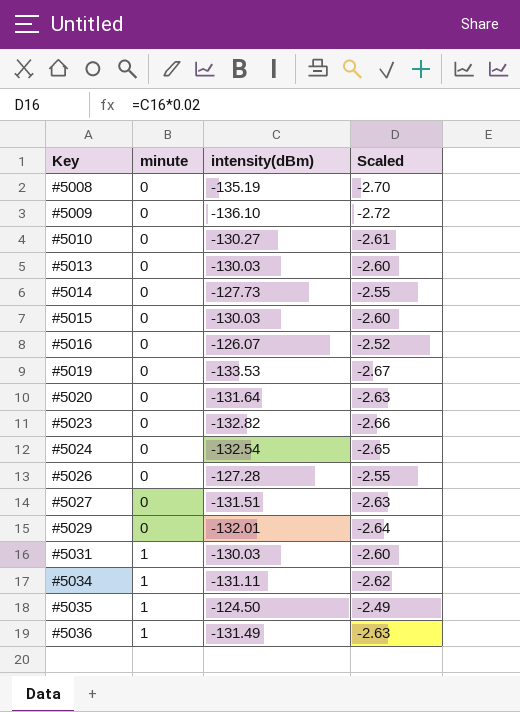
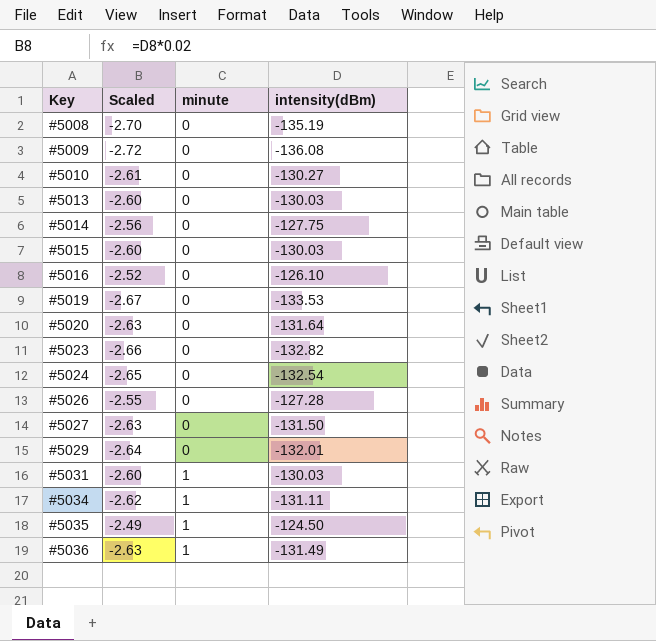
column Scaled | position: 4 -> 2
#5009 | intensity(dBm): -136.10 -> -136.08
#5014 | Scaled: -2.55 -> -2.56
#5014 | intensity(dBm): -127.73 -> -127.75
#5016 | intensity(dBm): -126.07 -> -126.10
#5027 | intensity(dBm): -131.51 -> -131.50

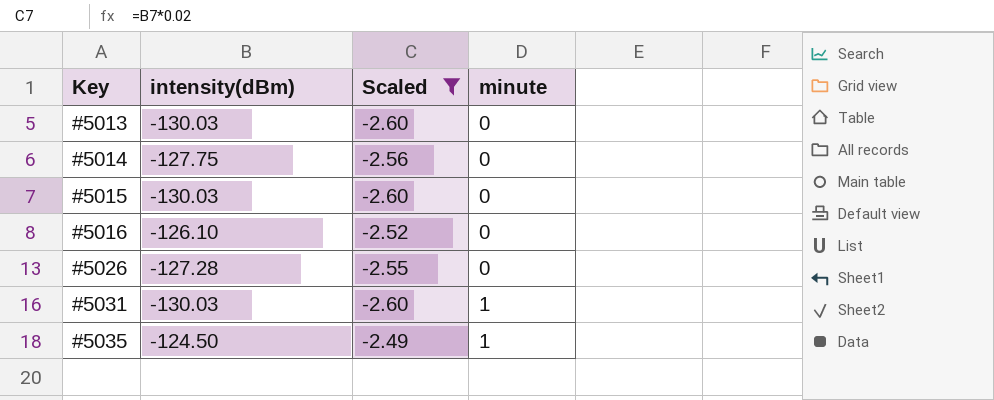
filter: none -> Scaled >= -2.60
column intensity(dBm) | position: 4 -> 2

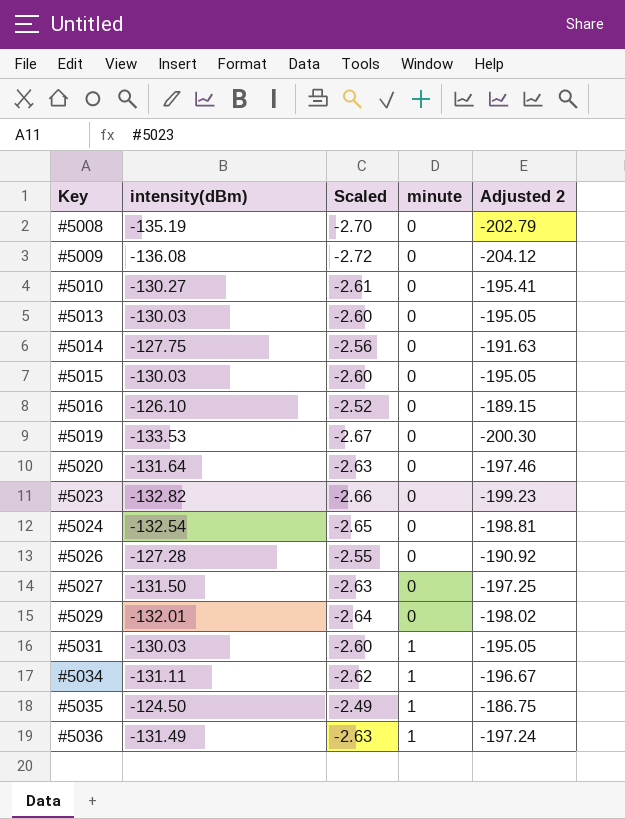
filter: Scaled >= -2.60 -> none
column Adjusted 2 | formula: none -> [intensity(dBm)] * 1.5

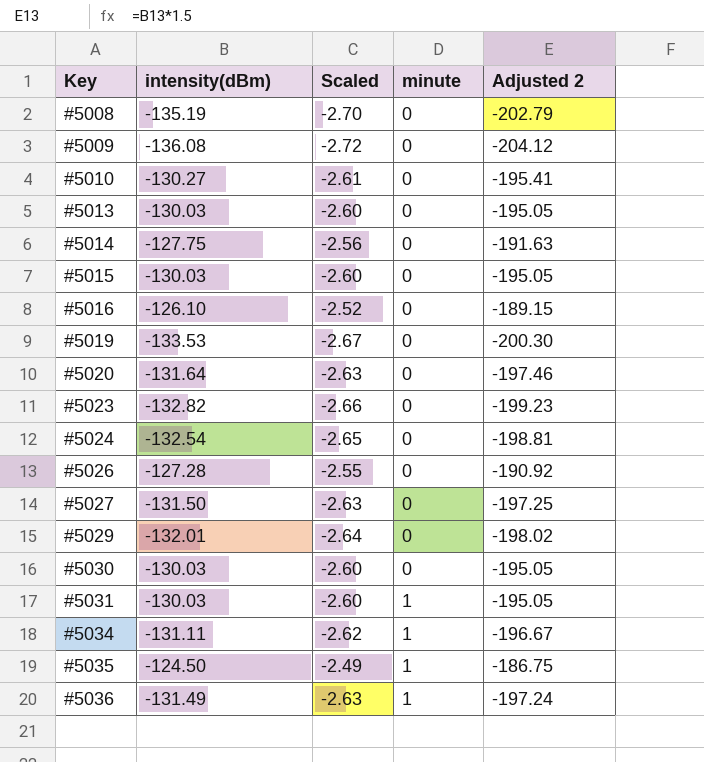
row #5030: none -> -130.03 | -2.60 | 0 | -195.05

